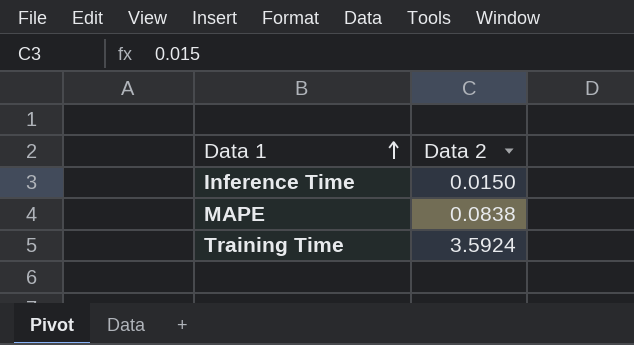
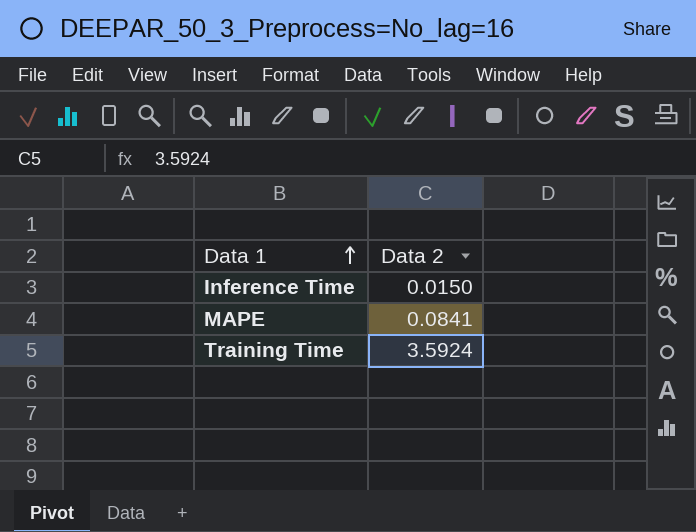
MAPE | Data 2: 0.0838 -> 0.0841

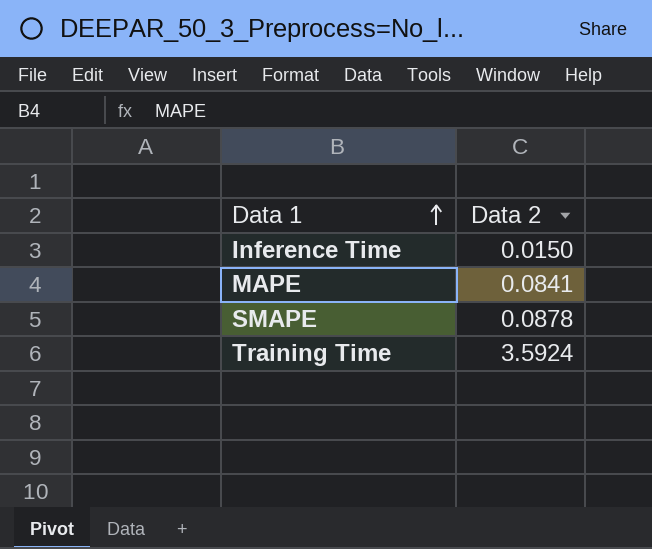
row SMAPE: none -> 0.0878

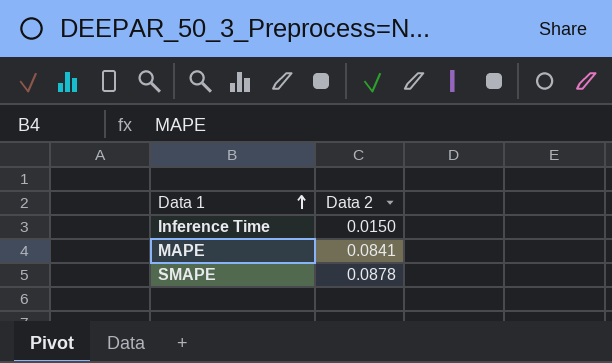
row Training Time: 3.5924 -> none

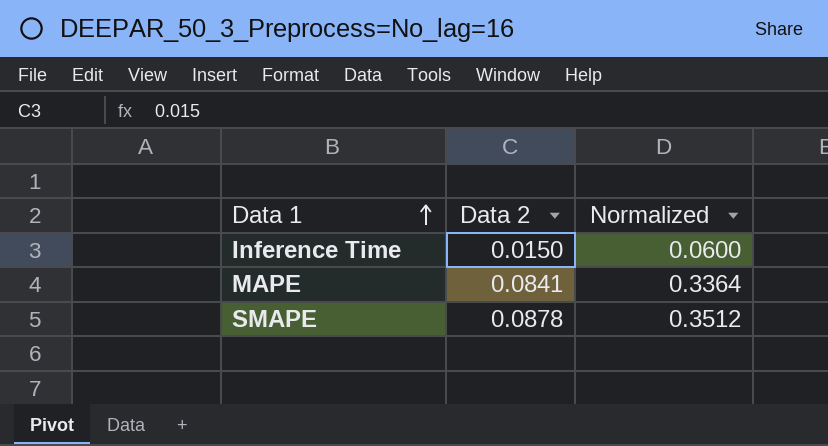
column Normalized | formula: none -> [Data 2] * 4

